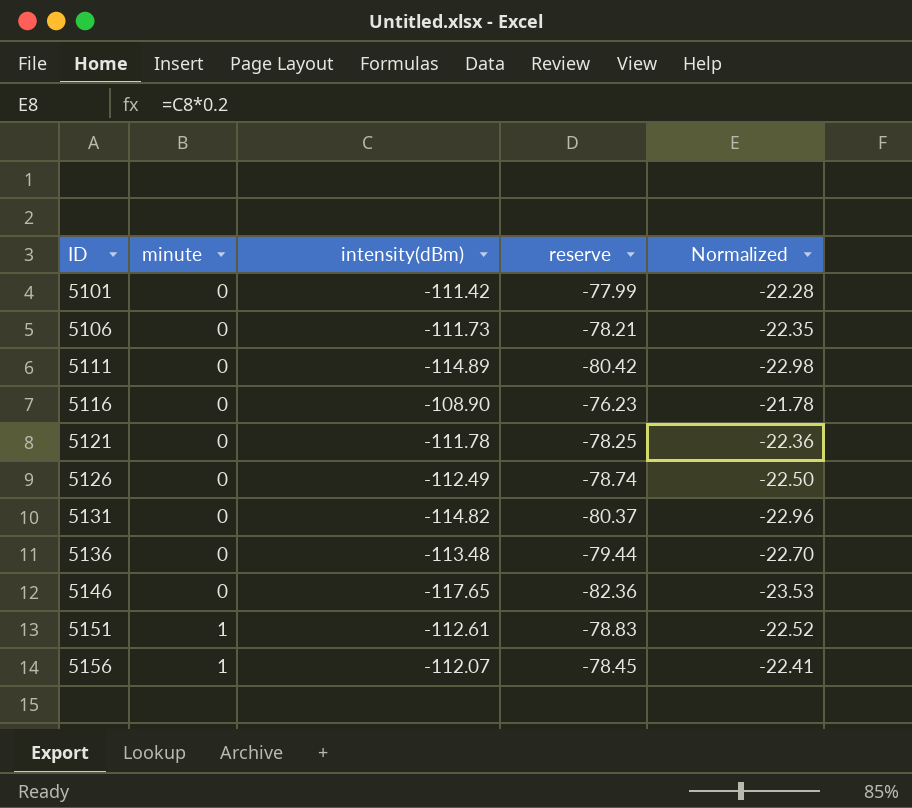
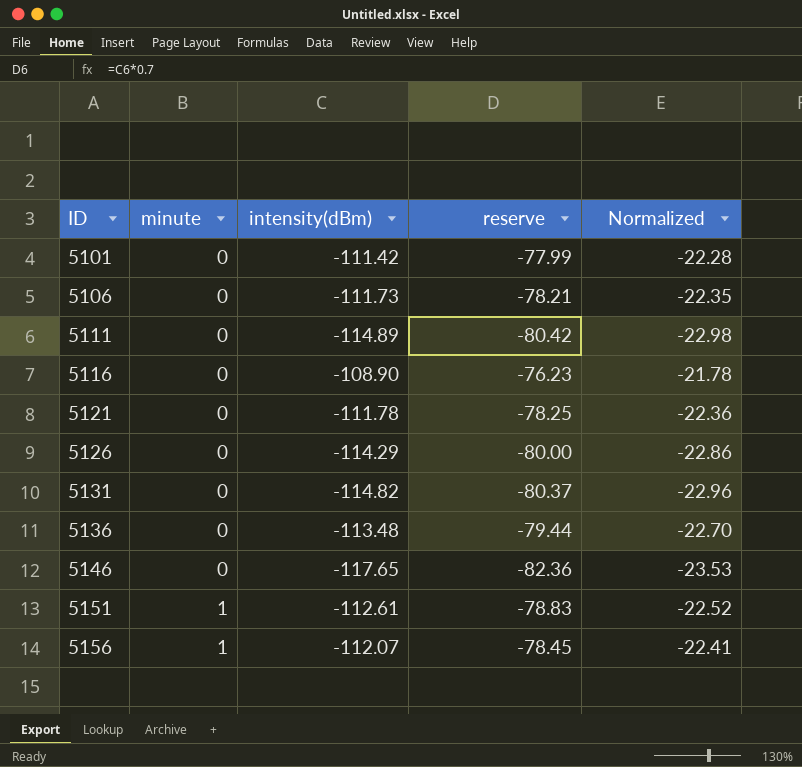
5126 | intensity(dBm): -112.49 -> -114.29
5126 | reserve: -78.74 -> -80.00
5126 | Normalized: -22.50 -> -22.86

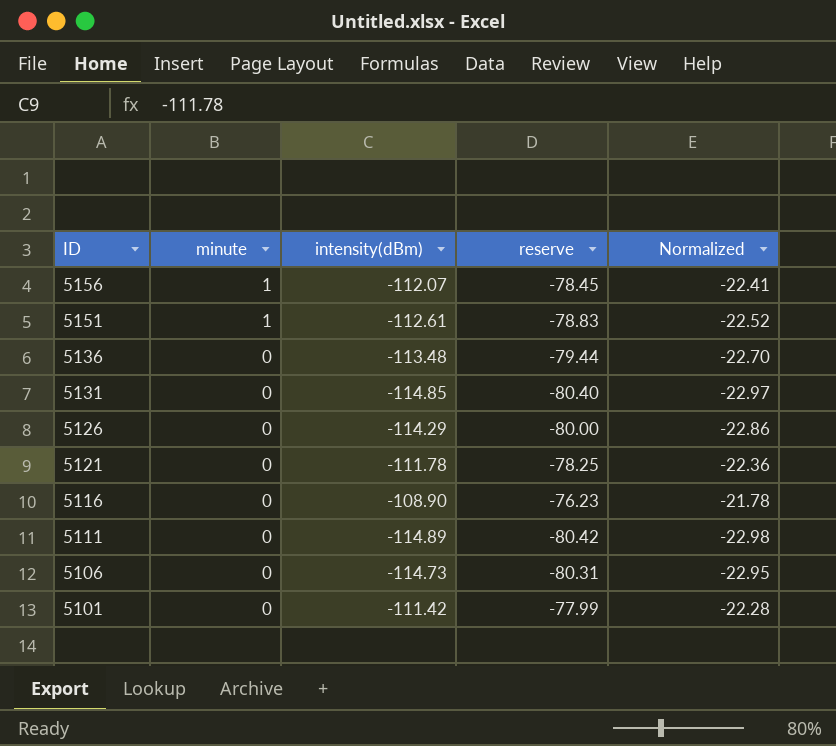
row order: ID ascending -> ID descending
row 5146: 0 | -117.65 | -82.36 | -23.53 -> none
5131 | intensity(dBm): -114.82 -> -114.85
5131 | reserve: -80.37 -> -80.40
5131 | Normalized: -22.96 -> -22.97
5106 | intensity(dBm): -111.73 -> -114.73
5106 | reserve: -78.21 -> -80.31
5106 | Normalized: -22.35 -> -22.95

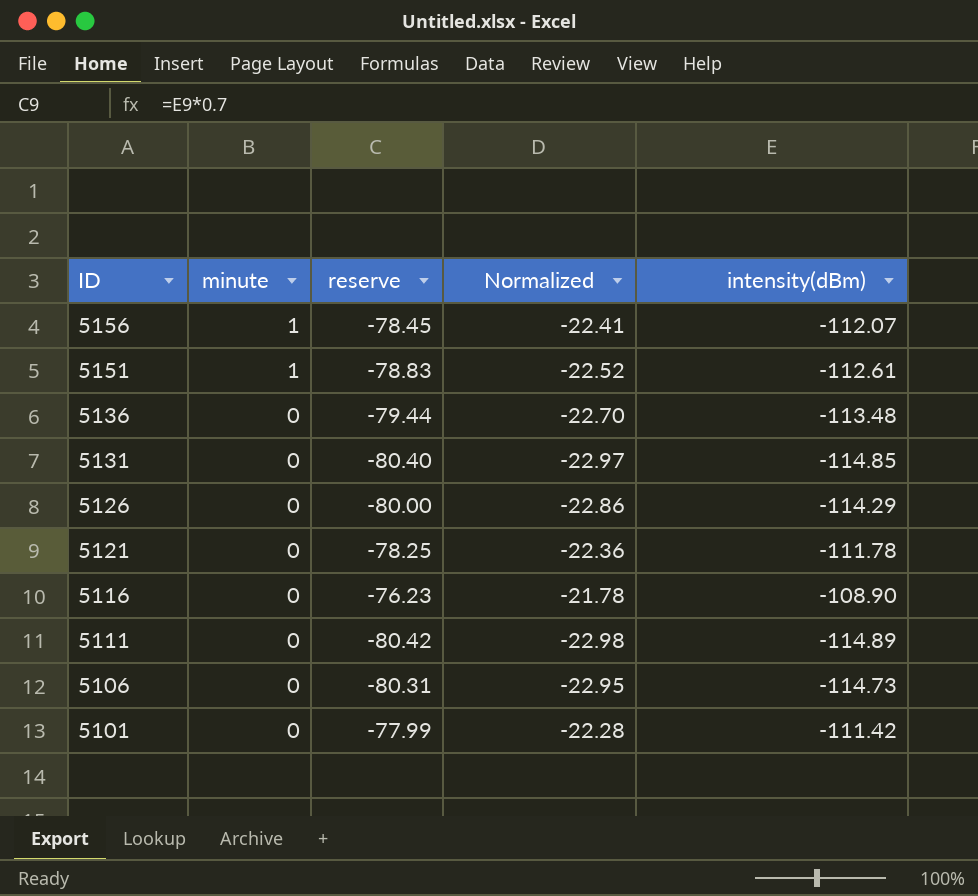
column intensity(dBm) | position: 3 -> 5

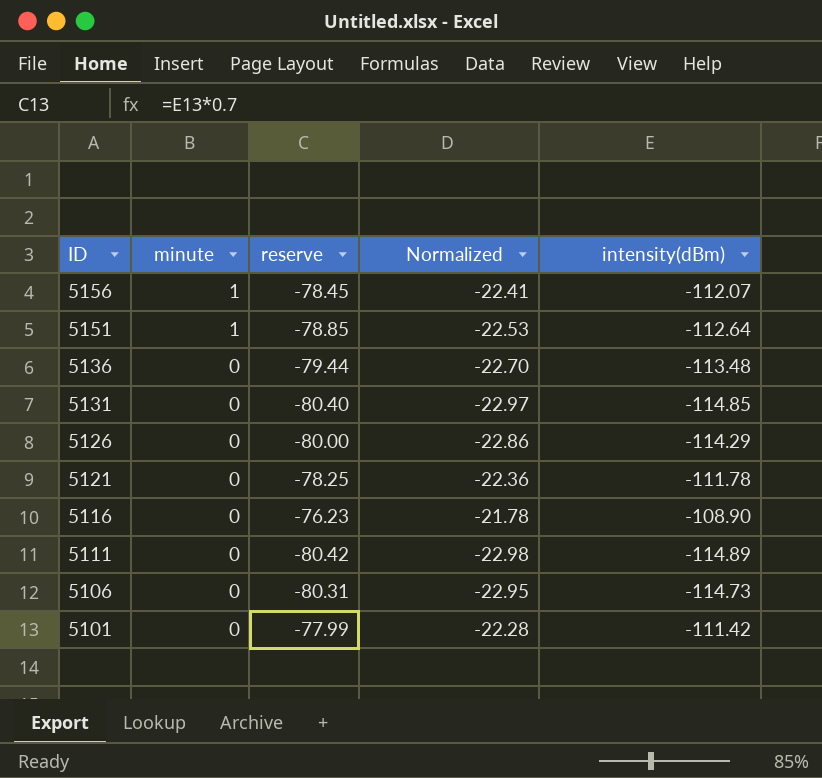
5151 | reserve: -78.83 -> -78.85
5151 | Normalized: -22.52 -> -22.53
5151 | intensity(dBm): -112.61 -> -112.64

